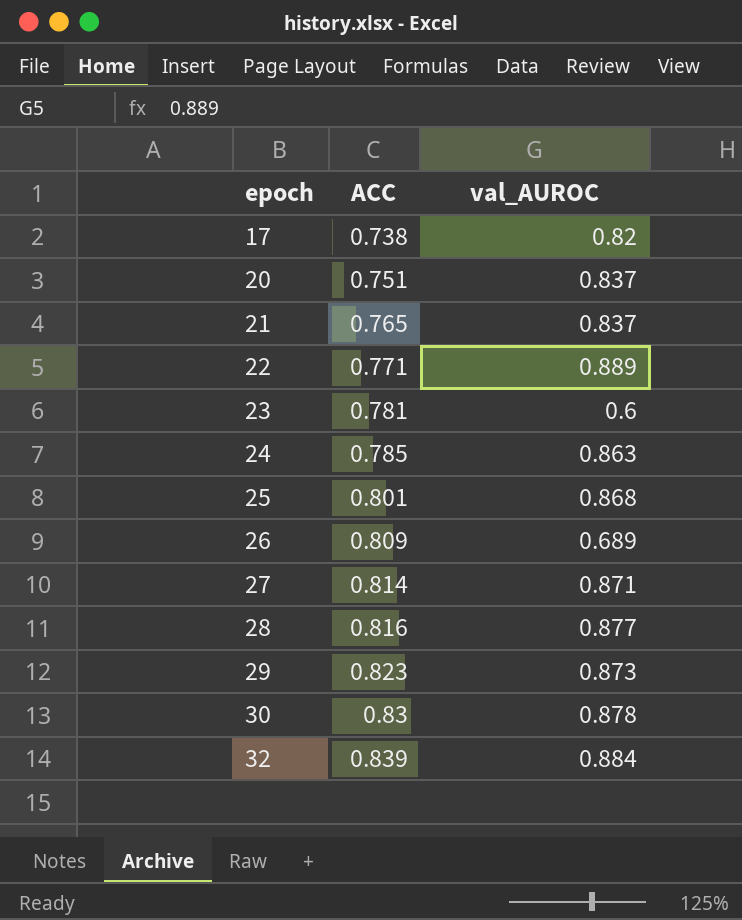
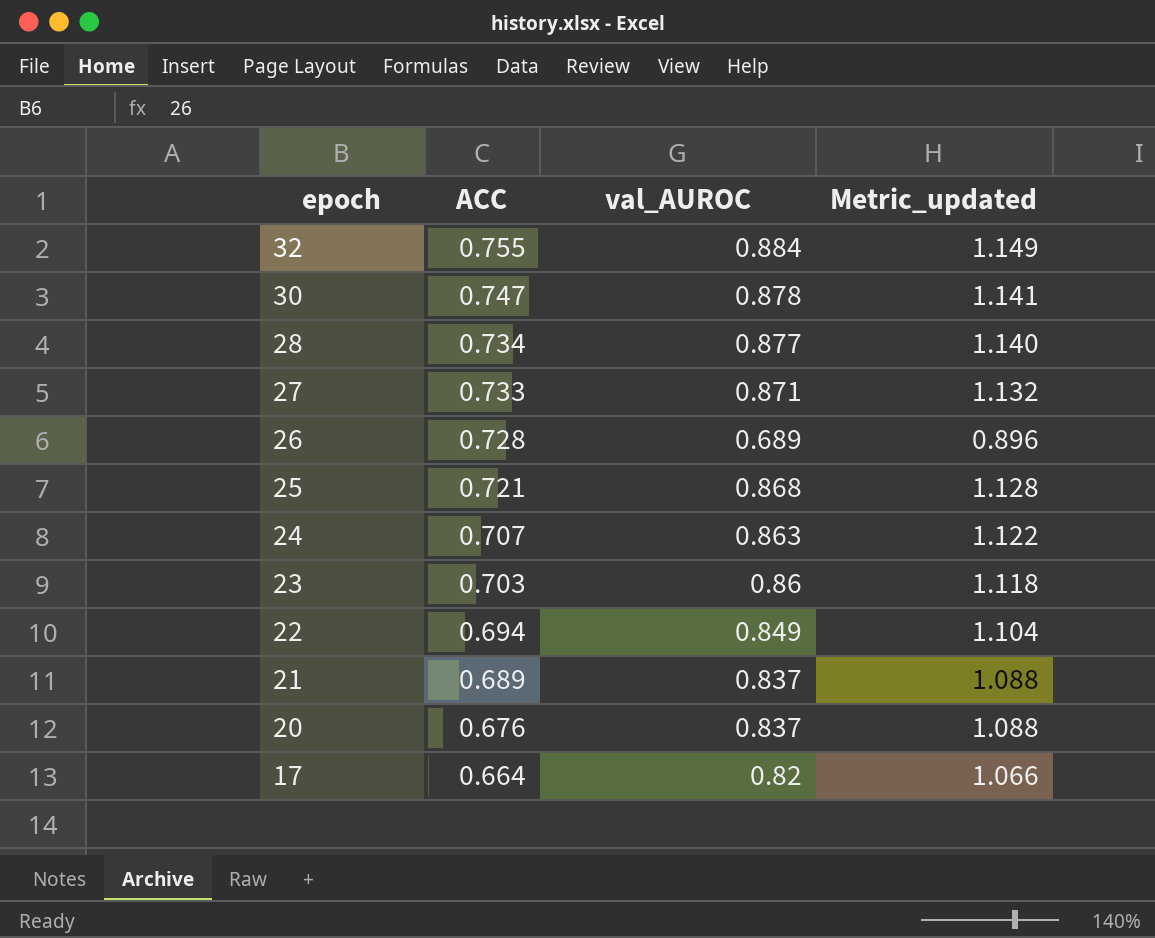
row order: epoch ascending -> epoch descending
column Metric_updated | formula: none -> [val_AUROC] * 1.3
row 29: 0.823 | 0.873 -> none
32 | ACC: 0.839 -> 0.755
30 | ACC: 0.83 -> 0.747
28 | ACC: 0.816 -> 0.734
27 | ACC: 0.814 -> 0.733
26 | ACC: 0.809 -> 0.728
25 | ACC: 0.801 -> 0.721
24 | ACC: 0.785 -> 0.707
23 | ACC: 0.781 -> 0.703
23 | val_AUROC: 0.6 -> 0.86
22 | ACC: 0.771 -> 0.694
22 | val_AUROC: 0.889 -> 0.849
21 | ACC: 0.765 -> 0.689
20 | ACC: 0.751 -> 0.676
17 | ACC: 0.738 -> 0.664

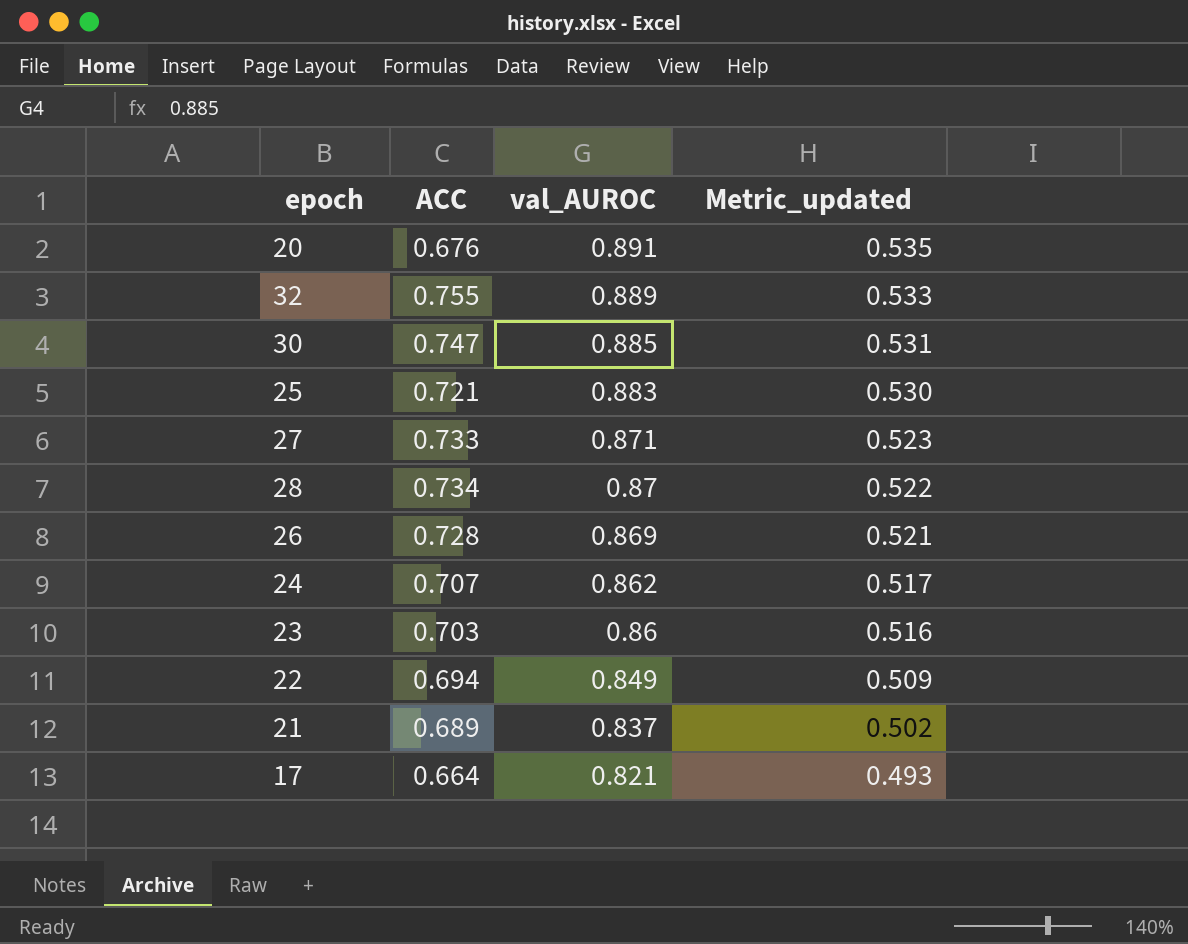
row order: epoch descending -> val_AUROC descending
column Metric_updated | formula: [val_AUROC] * 1.3 -> [val_AUROC] * 0.6
20 | val_AUROC: 0.837 -> 0.891
32 | val_AUROC: 0.884 -> 0.889
30 | val_AUROC: 0.878 -> 0.885
25 | val_AUROC: 0.868 -> 0.883
28 | val_AUROC: 0.877 -> 0.87
26 | val_AUROC: 0.689 -> 0.869
24 | val_AUROC: 0.863 -> 0.862
17 | val_AUROC: 0.82 -> 0.821

